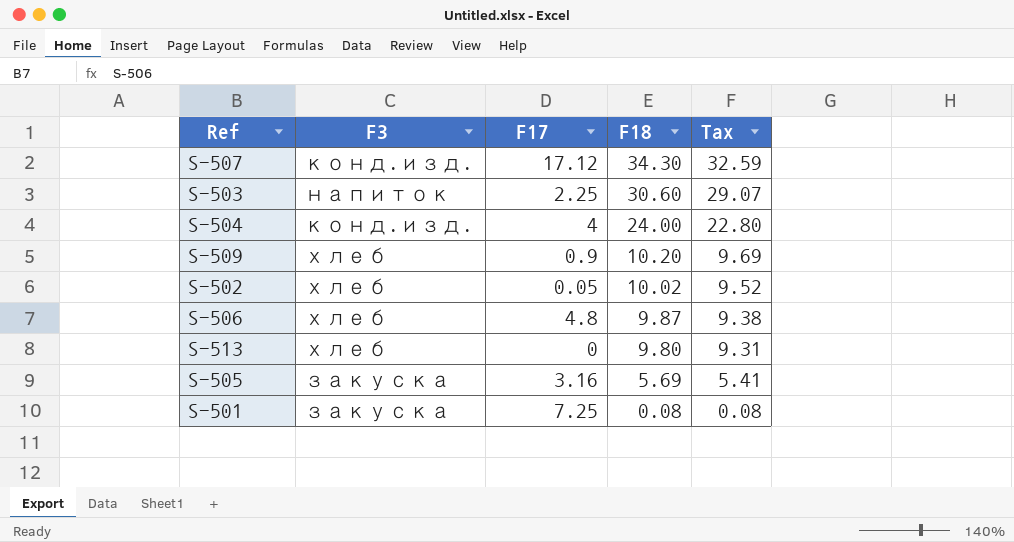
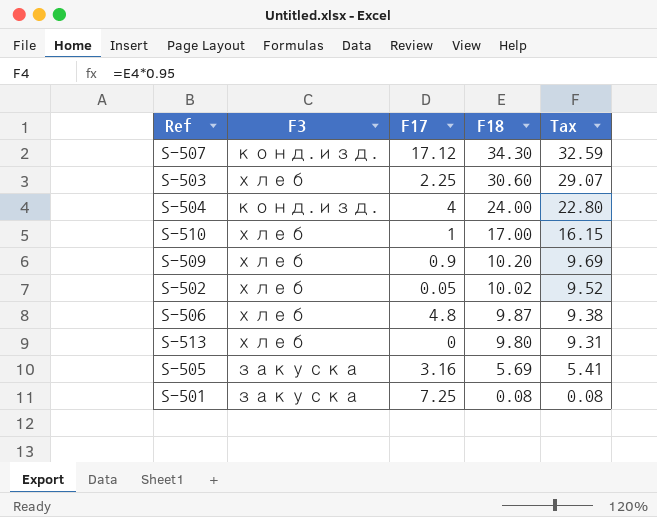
S-503 | F3: напиток -> хлеб
row S-510: none -> хлеб | 1 | 17.00 | 16.15

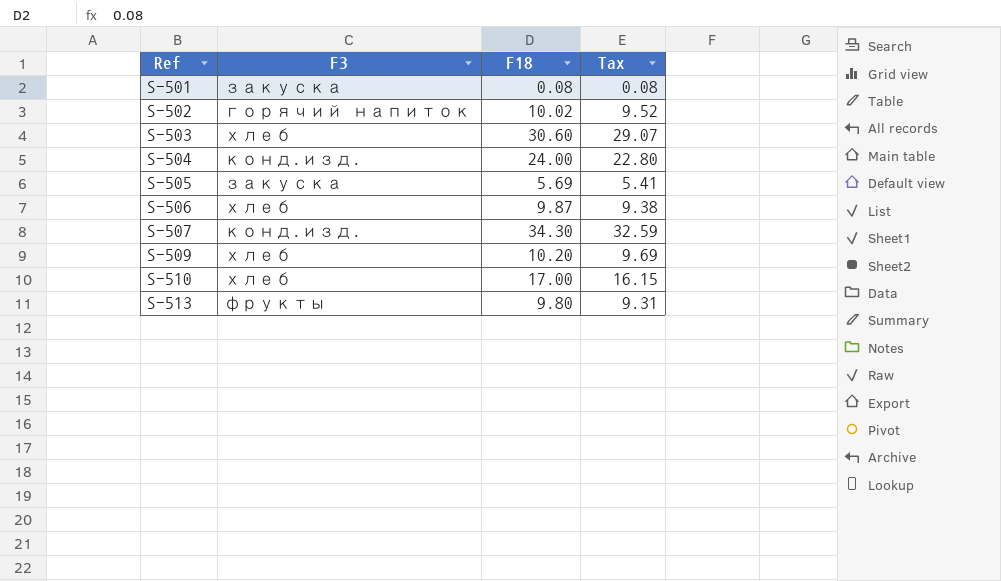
row order: F18 descending -> Ref ascending
column F17 | position: 3 -> none
S-502 | F3: хлеб -> горячий напиток
S-513 | F3: хлеб -> фрукты

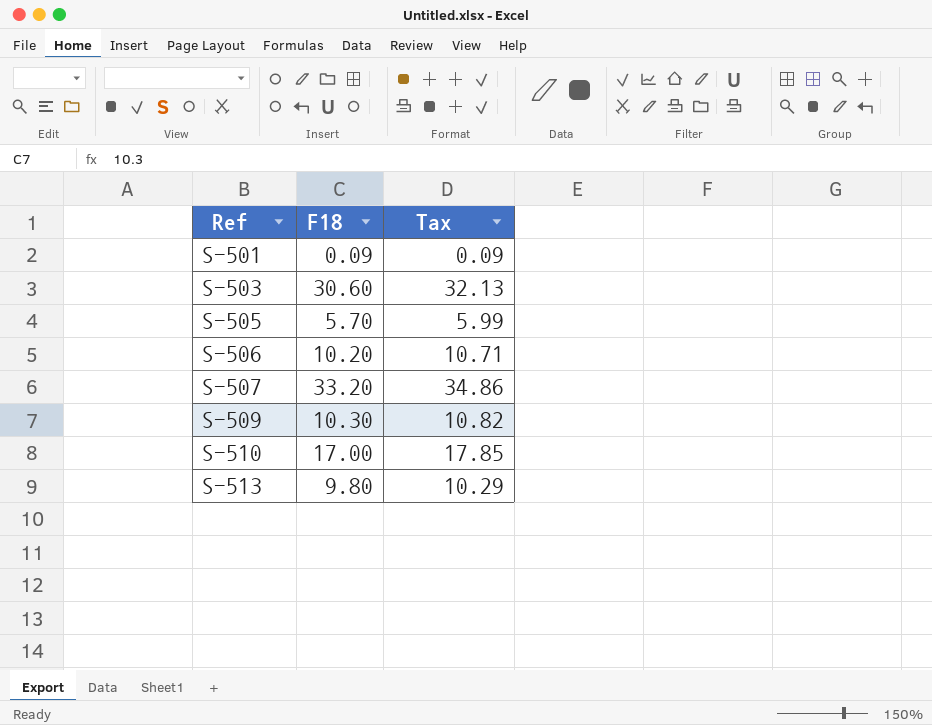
column F3 | position: 2 -> none
column Tax | formula: [F18] * 0.95 -> [F18] * 1.05
row S-502: горячий напиток | 10.02 | 9.52 -> none
row S-504: конд.изд. | 24.00 | 22.80 -> none
S-501 | F18: 0.08 -> 0.09
S-505 | F18: 5.69 -> 5.70
S-506 | F18: 9.87 -> 10.20
S-507 | F18: 34.30 -> 33.20
S-509 | F18: 10.20 -> 10.30

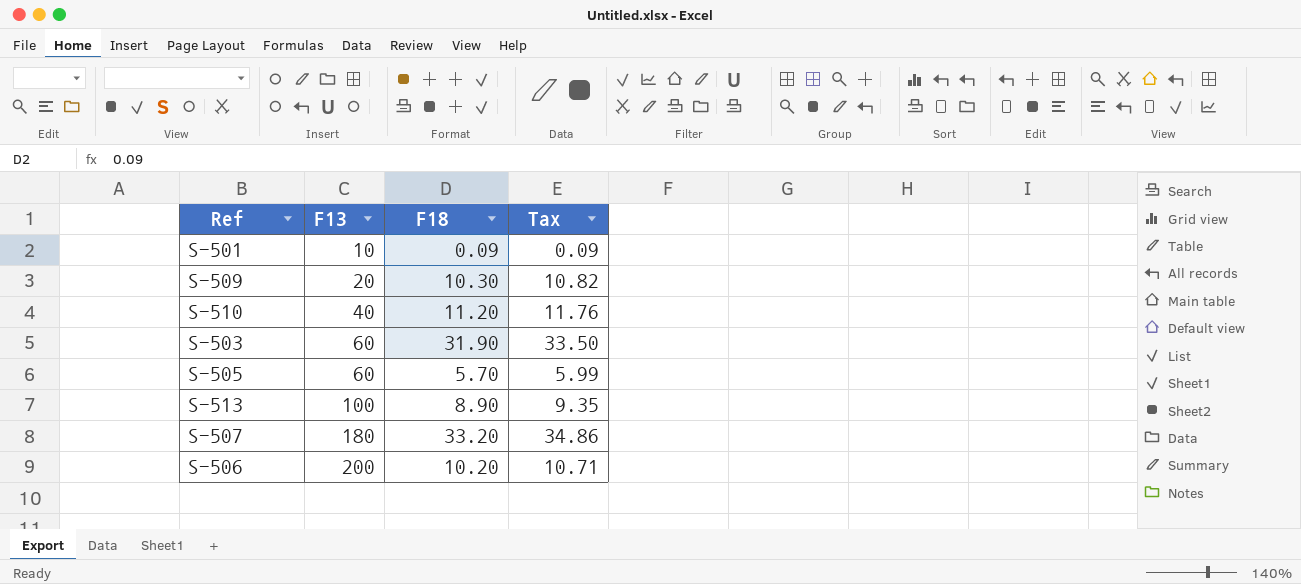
row order: Ref ascending -> F13 ascending
column F13 | position: none -> 2
S-510 | F18: 17.00 -> 11.20
S-510 | Tax: 17.85 -> 11.76
S-503 | F18: 30.60 -> 31.90
S-503 | Tax: 32.13 -> 33.50
S-513 | F18: 9.80 -> 8.90
S-513 | Tax: 10.29 -> 9.35

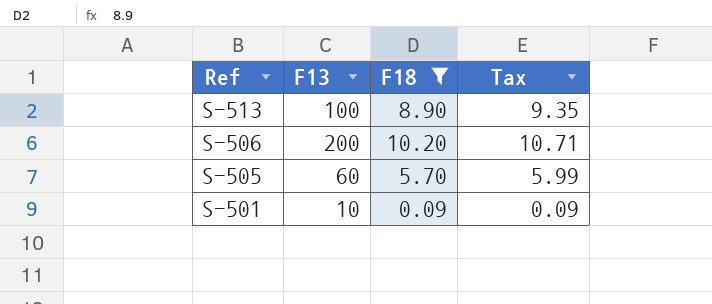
filter: none -> F18 <= 10.20
row order: F13 ascending -> Ref descending

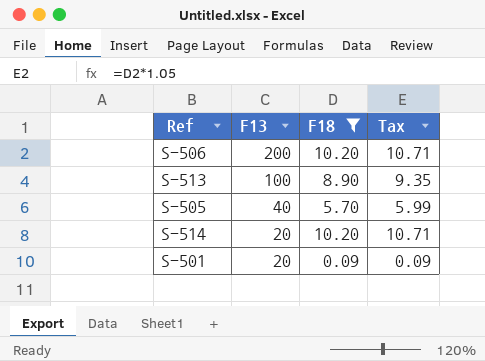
row order: Ref descending -> F13 descending
S-505 | F13: 60 -> 40
row S-514: none -> 20 | 10.20 | 10.71
S-501 | F13: 10 -> 20

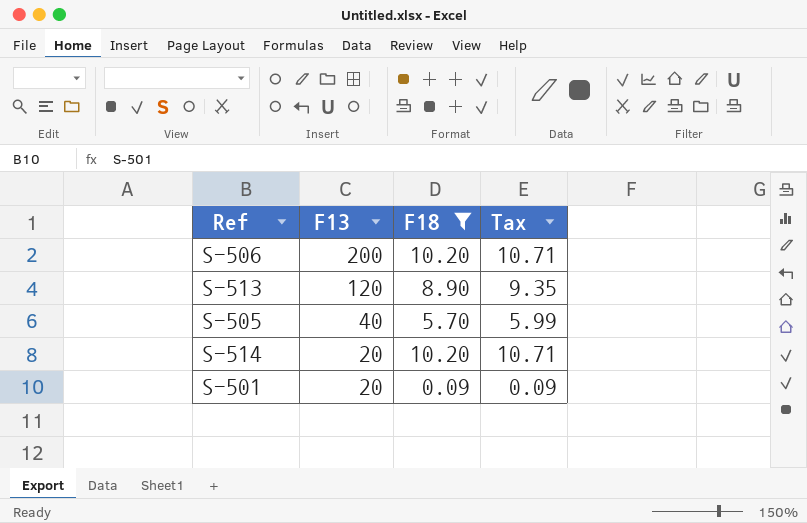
S-513 | F13: 100 -> 120

